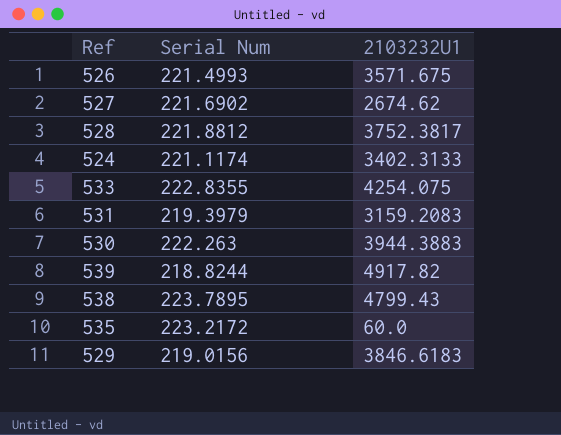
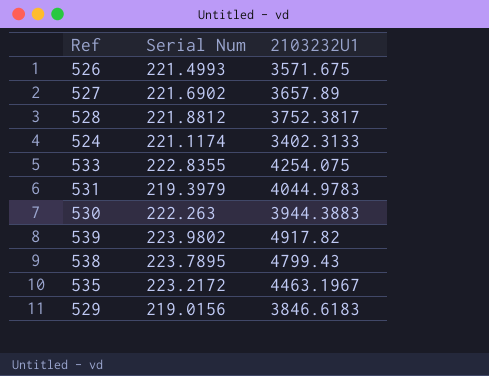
527 | 2103232U1: 2674.62 -> 3657.89
531 | 2103232U1: 3159.2083 -> 4044.9783
539 | Serial Num: 218.8244 -> 223.9802
535 | 2103232U1: 60.0 -> 4463.1967

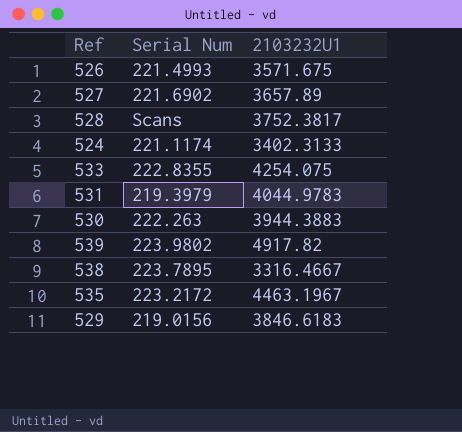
528 | Serial Num: 221.8812 -> Scans
538 | 2103232U1: 4799.43 -> 3316.4667

